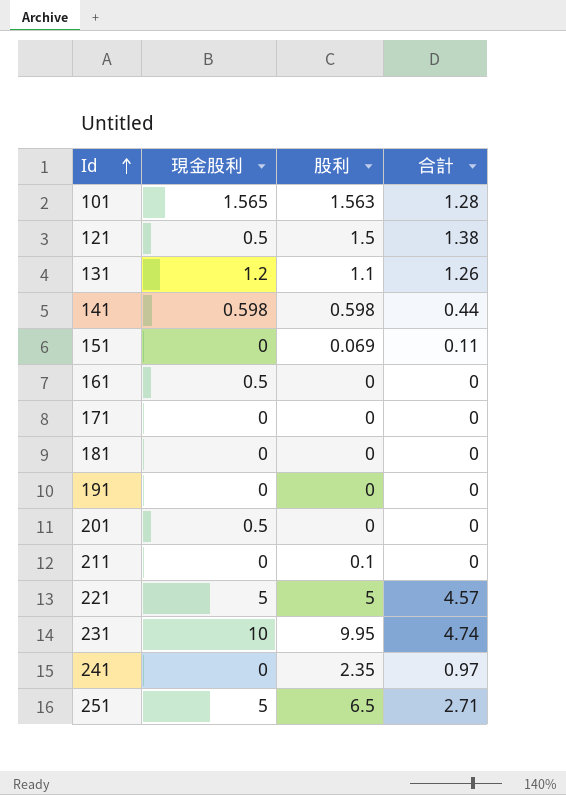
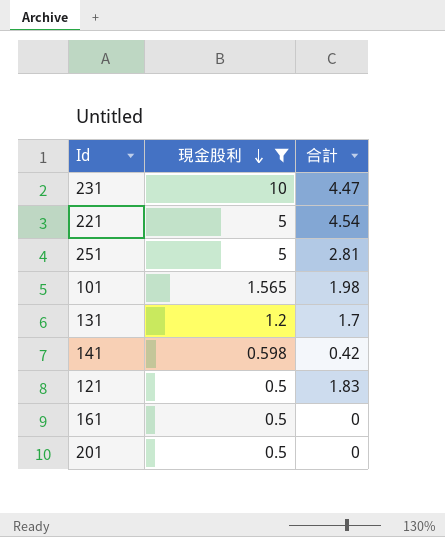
filter: none -> 現金股利 != 0
row order: Id ascending -> 現金股利 descending
column 股利 | position: 3 -> none
231 | 合計: 4.74 -> 4.47
221 | 合計: 4.57 -> 4.54
251 | 合計: 2.71 -> 2.81
101 | 合計: 1.28 -> 1.98
131 | 合計: 1.26 -> 1.7
141 | 合計: 0.44 -> 0.42
121 | 合計: 1.38 -> 1.83

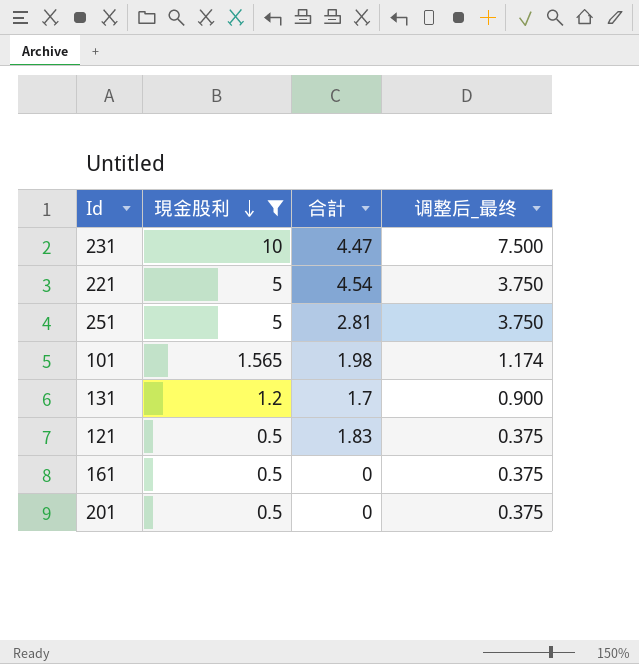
column 调整后_最终 | formula: none -> [現金股利] * 0.75
row 141: 0.598 | 0.42 -> none

